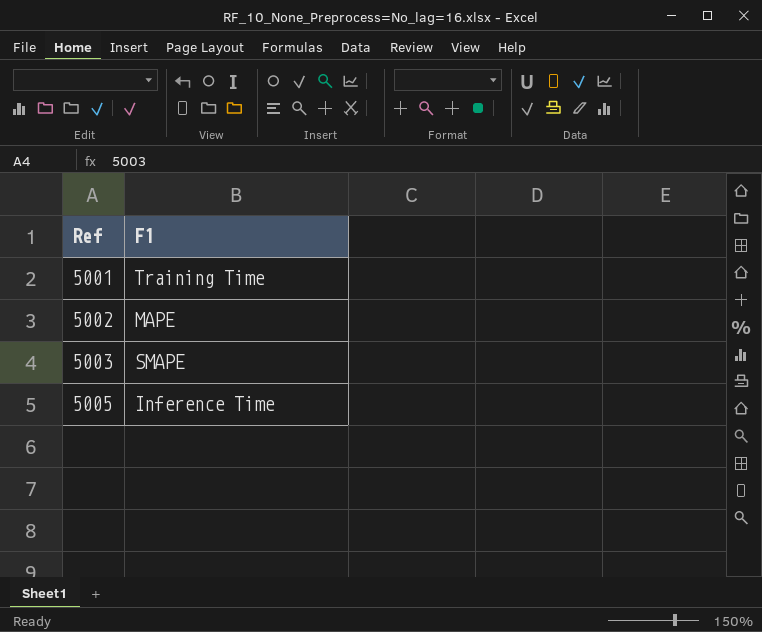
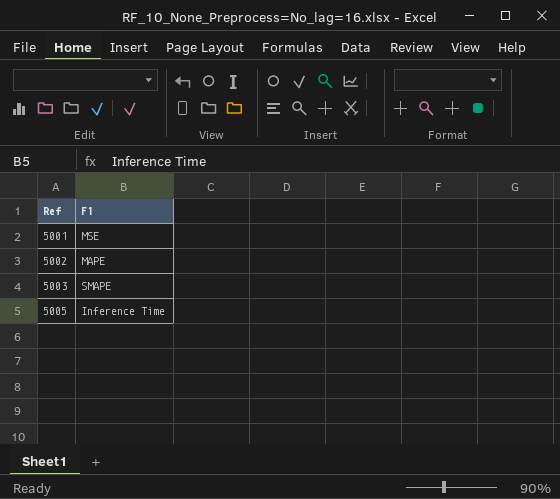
5001 | F1: Training Time -> MSE

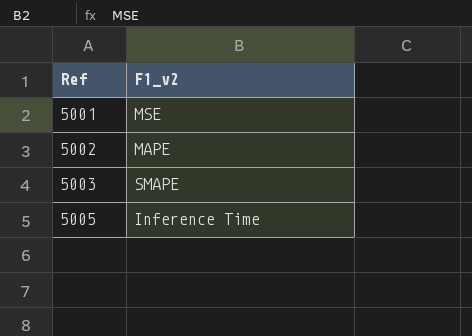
column name: F1 -> F1_v2

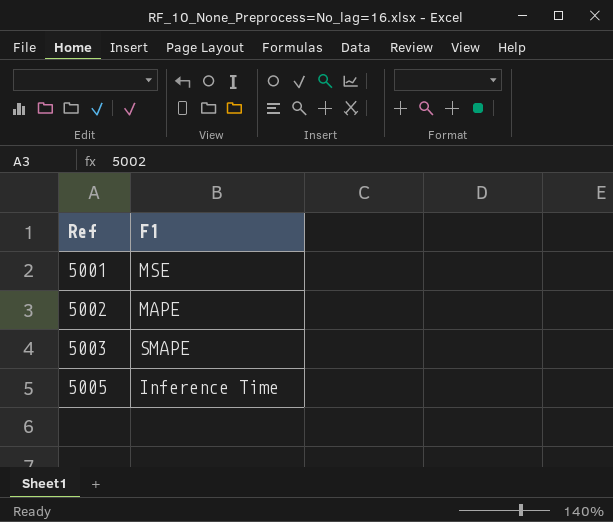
column name: F1_v2 -> F1

